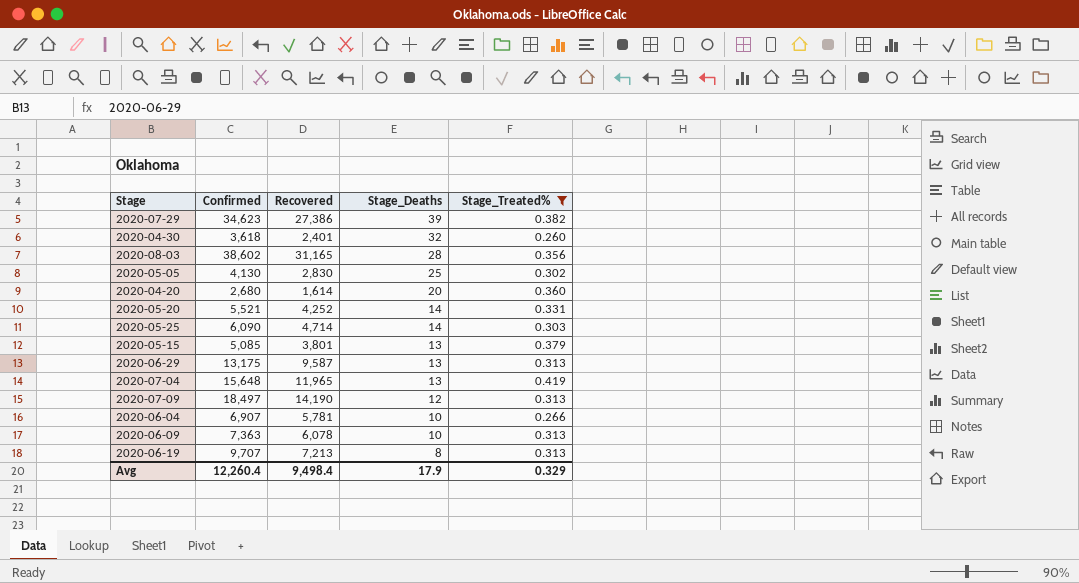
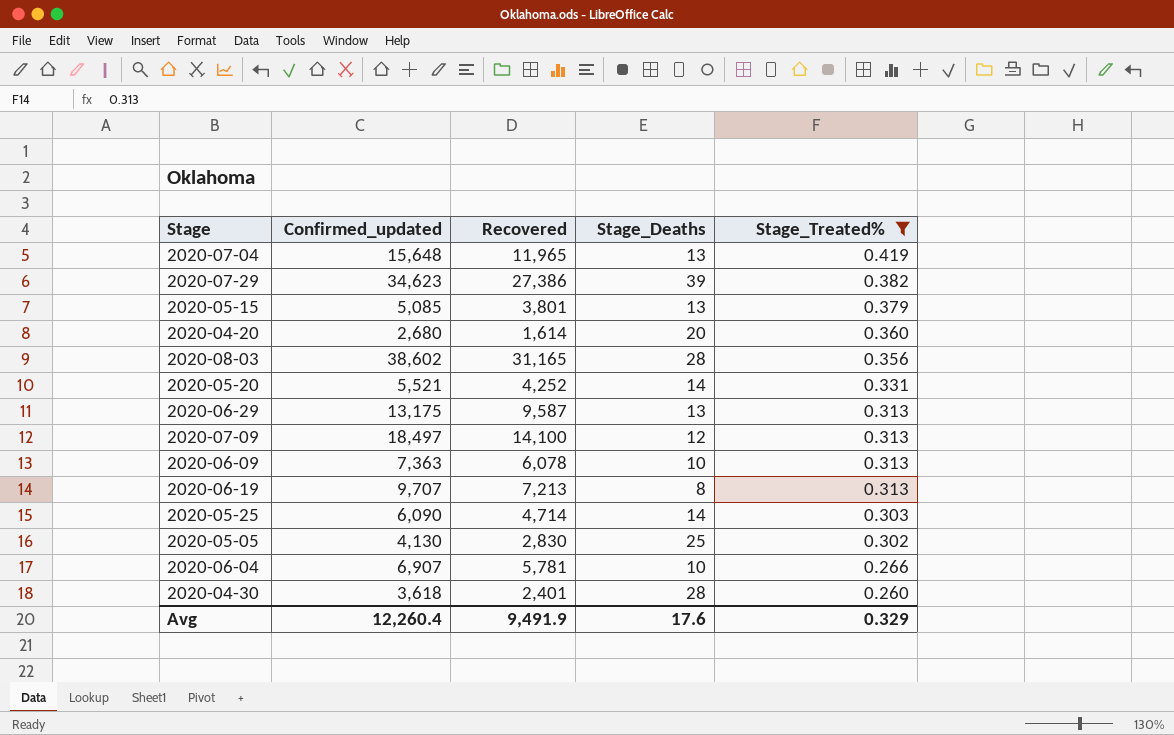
row order: Stage_Deaths descending -> Stage_Treated% descending
column name: Confirmed -> Confirmed_updated
2020-07-09 | Recovered: 14,190 -> 14,100
2020-04-30 | Stage_Deaths: 32 -> 28
Avg | Recovered: 9,498.4 -> 9,491.9
Avg | Stage_Deaths: 17.9 -> 17.6

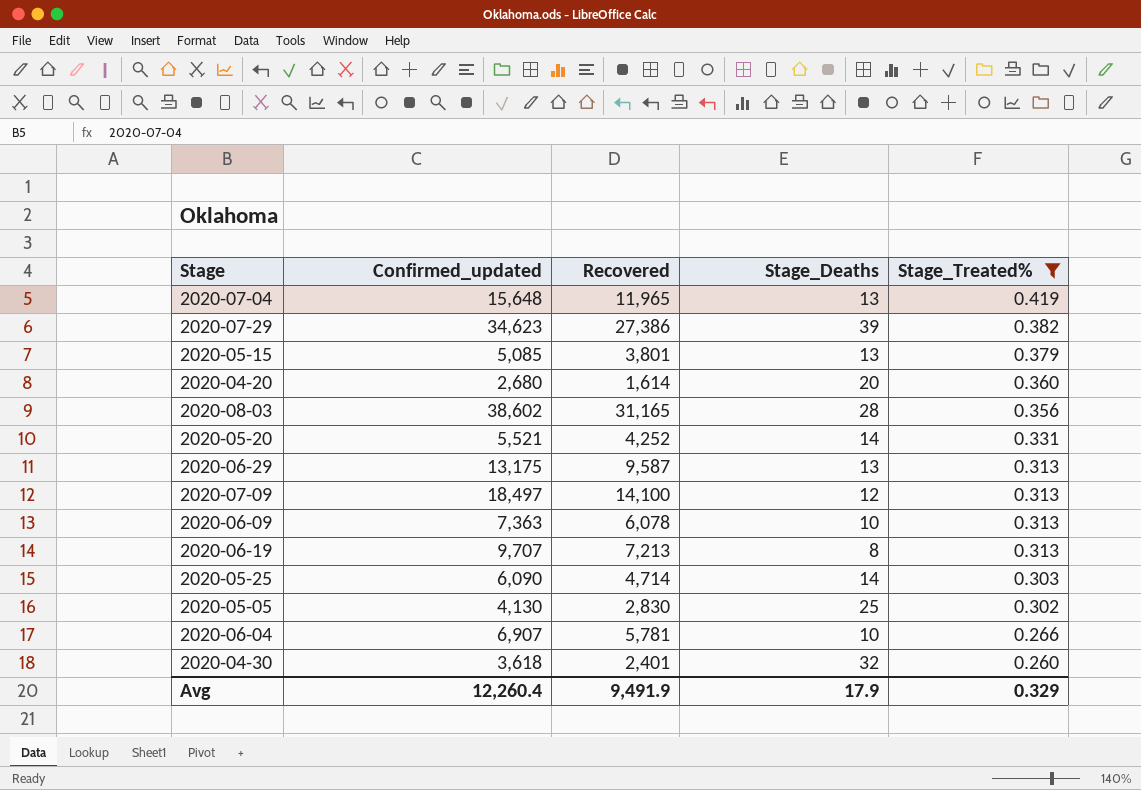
2020-04-30 | Stage_Deaths: 28 -> 32
Avg | Stage_Deaths: 17.6 -> 17.9

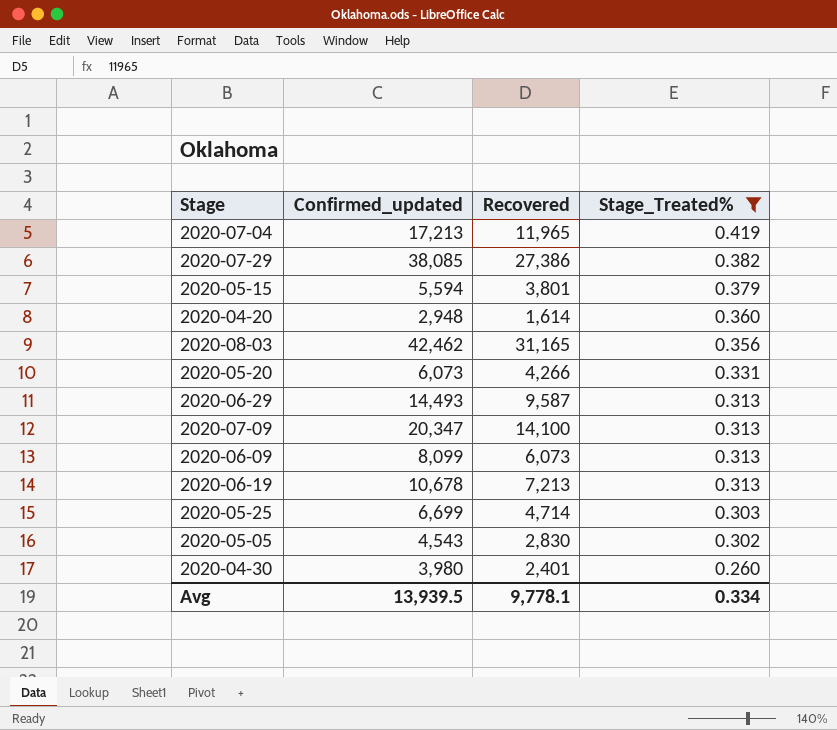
column Stage_Deaths | position: 4 -> none
row 2020-06-04: 6,907 | 5,781 | 10 | 0.266 -> none
2020-07-04 | Confirmed_updated: 15,648 -> 17,213
2020-07-29 | Confirmed_updated: 34,623 -> 38,085
2020-05-15 | Confirmed_updated: 5,085 -> 5,594
2020-04-20 | Confirmed_updated: 2,680 -> 2,948
2020-08-03 | Confirmed_updated: 38,602 -> 42,462
2020-05-20 | Confirmed_updated: 5,521 -> 6,073
2020-05-20 | Recovered: 4,252 -> 4,266
2020-06-29 | Confirmed_updated: 13,175 -> 14,493
2020-07-09 | Confirmed_updated: 18,497 -> 20,347
2020-06-09 | Confirmed_updated: 7,363 -> 8,099
2020-06-09 | Recovered: 6,078 -> 6,073
2020-06-19 | Confirmed_updated: 9,707 -> 10,678
2020-05-25 | Confirmed_updated: 6,090 -> 6,699
2020-05-05 | Confirmed_updated: 4,130 -> 4,543
2020-04-30 | Confirmed_updated: 3,618 -> 3,980
Avg | Confirmed_updated: 12,260.4 -> 13,939.5
Avg | Recovered: 9,491.9 -> 9,778.1
Avg | Stage_Treated%: 0.329 -> 0.334

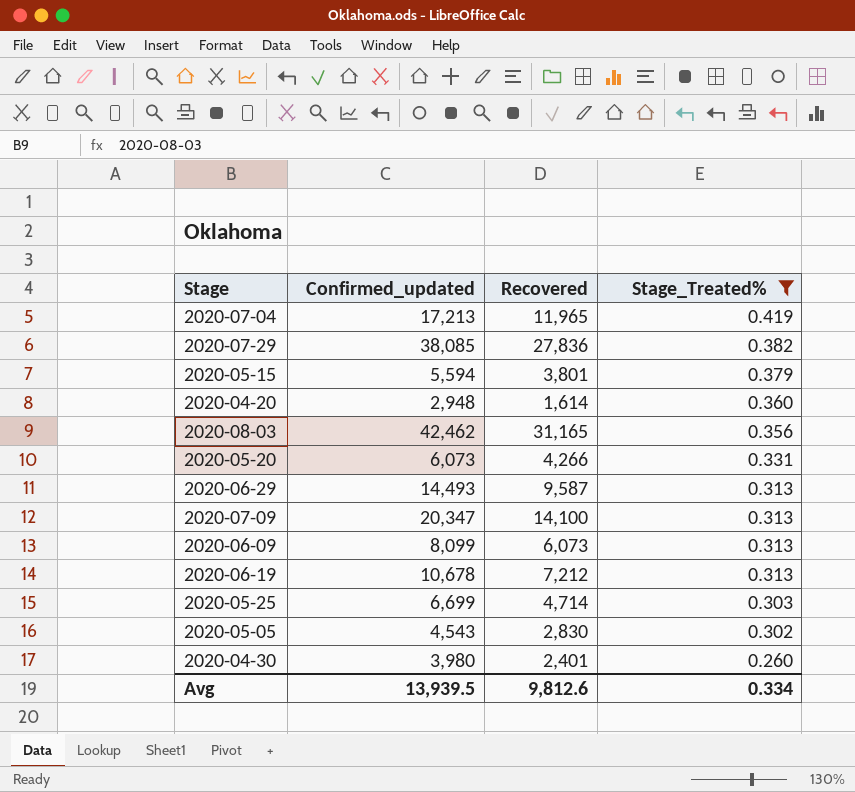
2020-07-29 | Recovered: 27,386 -> 27,836
2020-06-19 | Recovered: 7,213 -> 7,212
Avg | Recovered: 9,778.1 -> 9,812.6

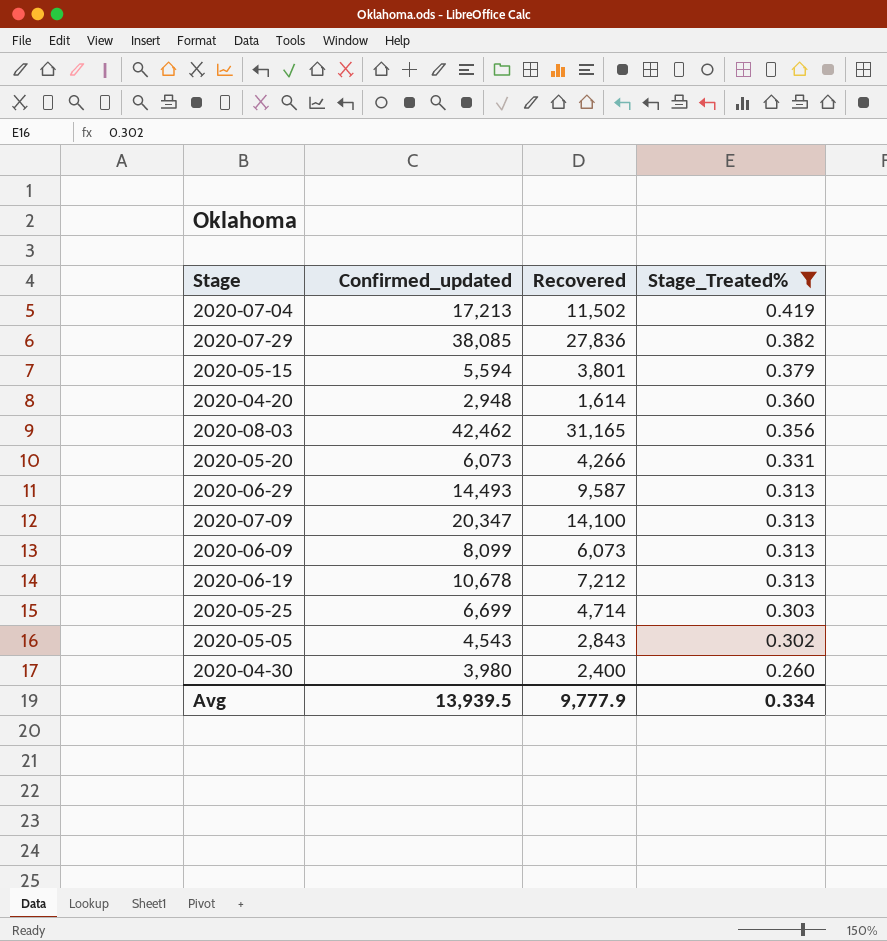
2020-07-04 | Recovered: 11,965 -> 11,502
2020-05-05 | Recovered: 2,830 -> 2,843
2020-04-30 | Recovered: 2,401 -> 2,400
Avg | Recovered: 9,812.6 -> 9,777.9

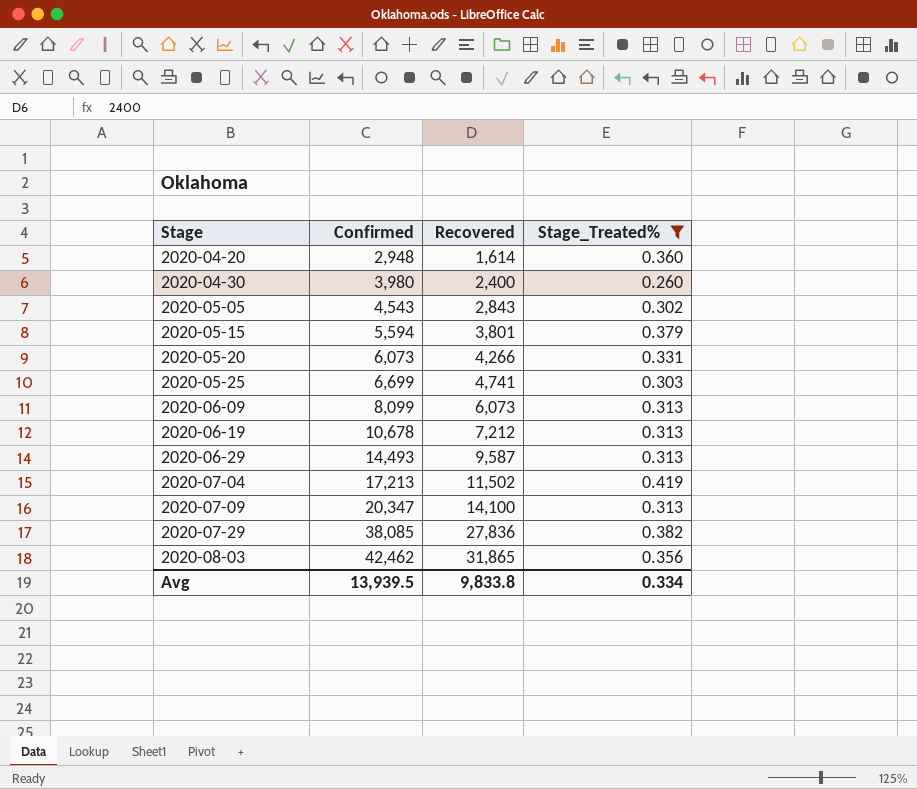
row order: Stage_Treated% descending -> Stage ascending
column name: Confirmed_updated -> Confirmed
2020-05-25 | Recovered: 4,714 -> 4,741
2020-08-03 | Recovered: 31,165 -> 31,865
Avg | Recovered: 9,777.9 -> 9,833.8

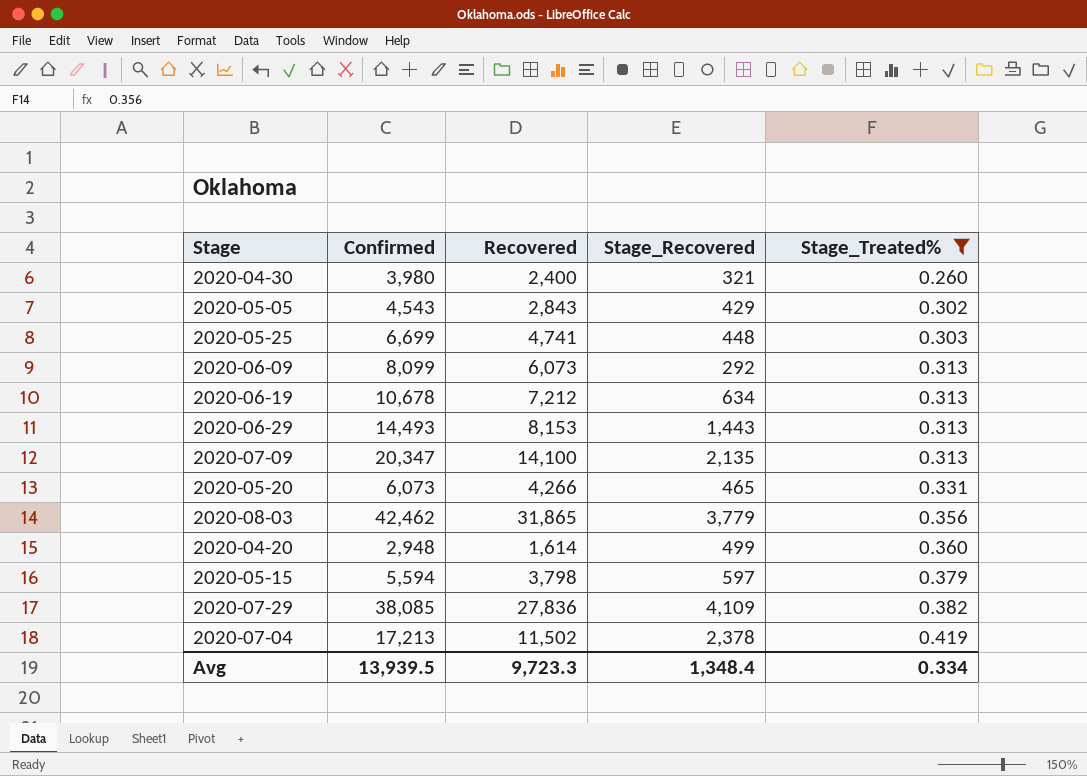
row order: Stage ascending -> Stage_Treated% ascending
column Stage_Recovered | position: none -> 4
2020-06-29 | Recovered: 9,587 -> 8,153
2020-05-15 | Recovered: 3,801 -> 3,798
Avg | Recovered: 9,833.8 -> 9,723.3

